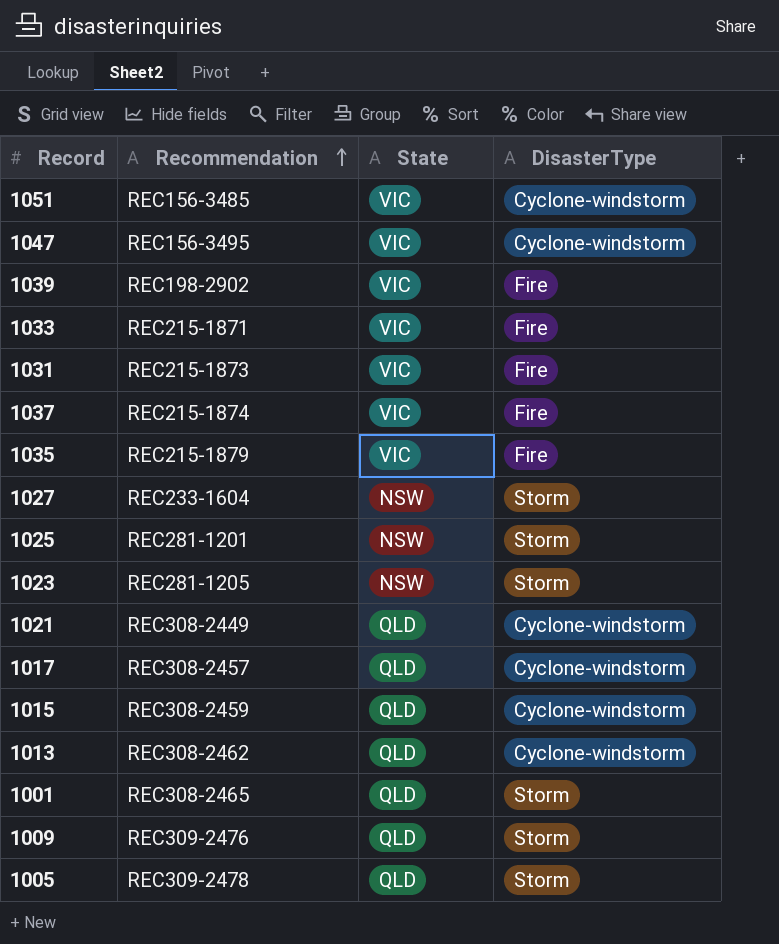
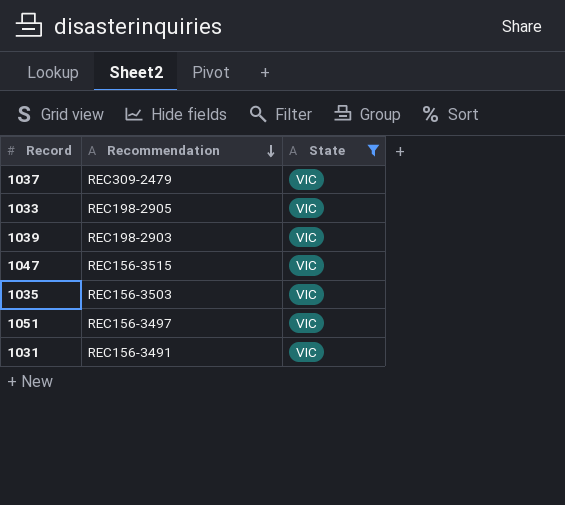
filter: none -> State = VIC
row order: Recommendation ascending -> Recommendation descending
column DisasterType | position: 4 -> none
1037 | Recommendation: REC215-1874 -> REC309-2479
1033 | Recommendation: REC215-1871 -> REC198-2905
1039 | Recommendation: REC198-2902 -> REC198-2903
1047 | Recommendation: REC156-3495 -> REC156-3515
1035 | Recommendation: REC215-1879 -> REC156-3503
1051 | Recommendation: REC156-3485 -> REC156-3497
1031 | Recommendation: REC215-1873 -> REC156-3491

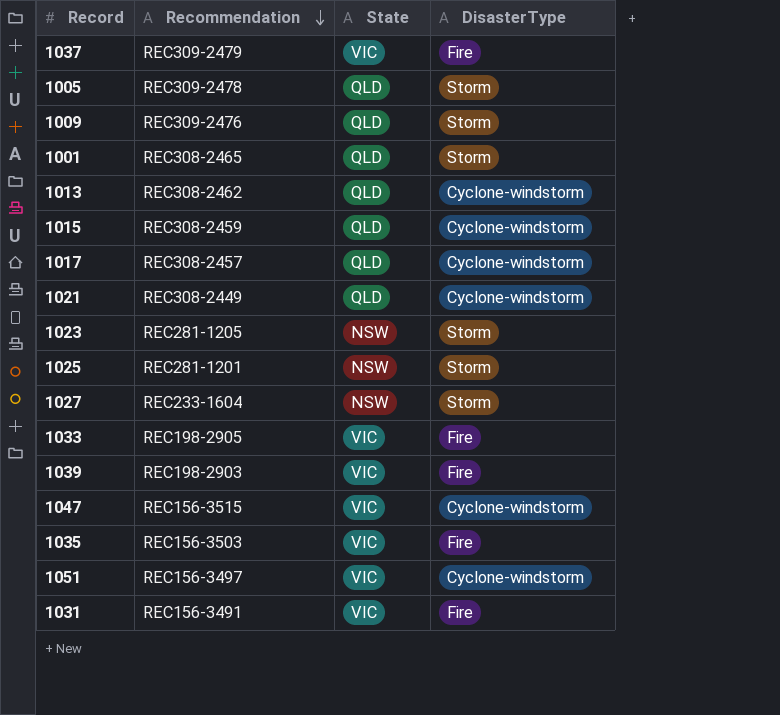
filter: State = VIC -> none
column DisasterType | position: none -> 4

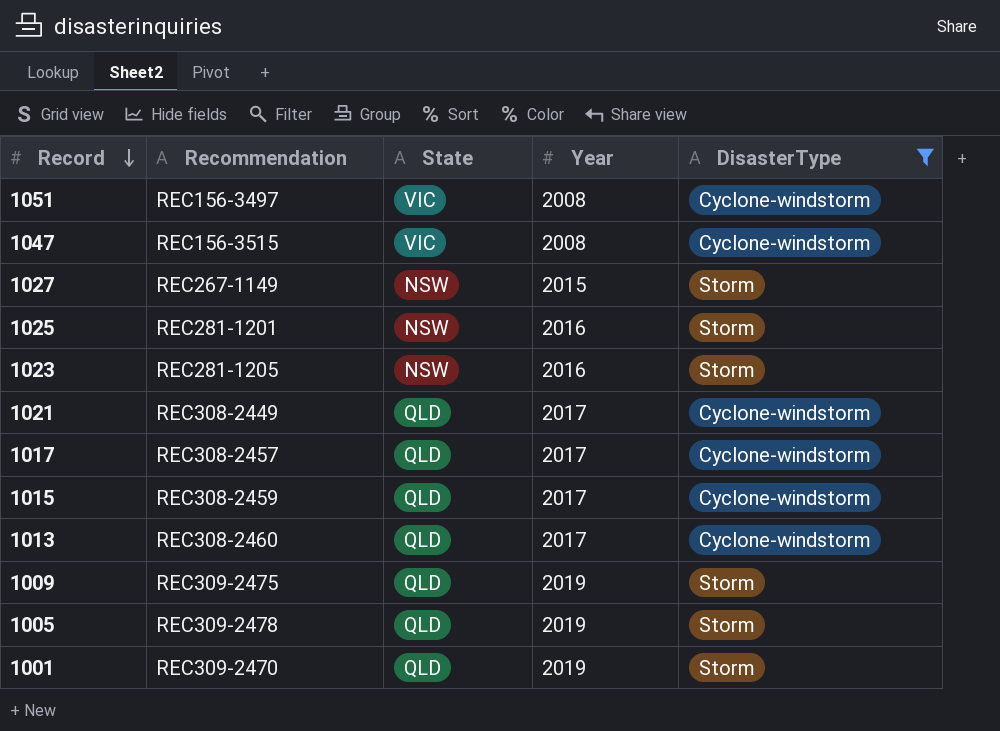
filter: none -> DisasterType != Fire
row order: Recommendation descending -> Record descending
column Year | position: none -> 4
1027 | Recommendation: REC233-1604 -> REC267-1149
1013 | Recommendation: REC308-2462 -> REC308-2460
1009 | Recommendation: REC309-2476 -> REC309-2475
1001 | Recommendation: REC308-2465 -> REC309-2470

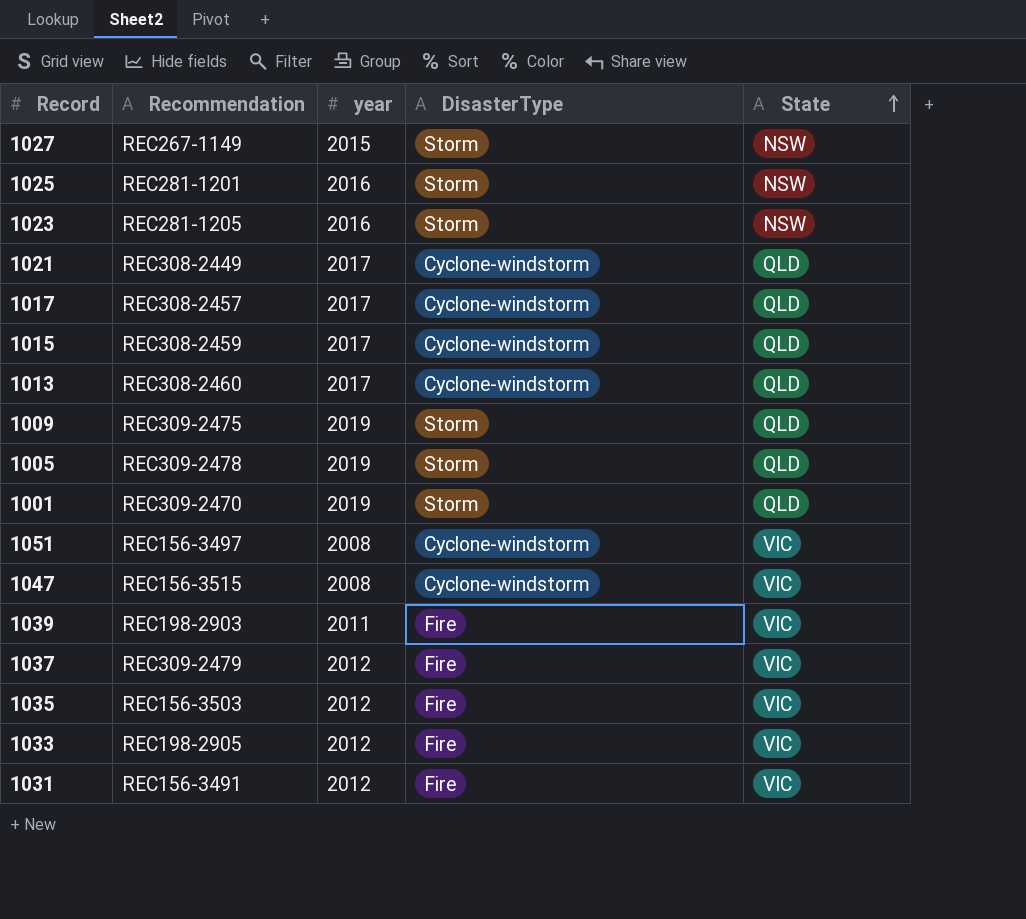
filter: DisasterType != Fire -> none
row order: Record descending -> State ascending
column name: Year -> year
column State | position: 3 -> 5

